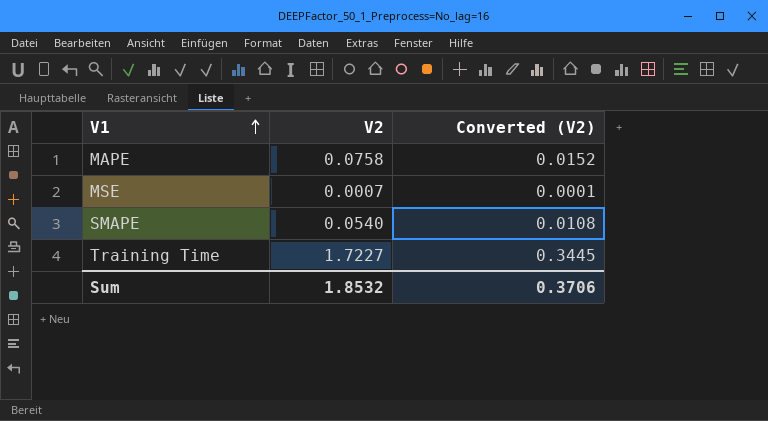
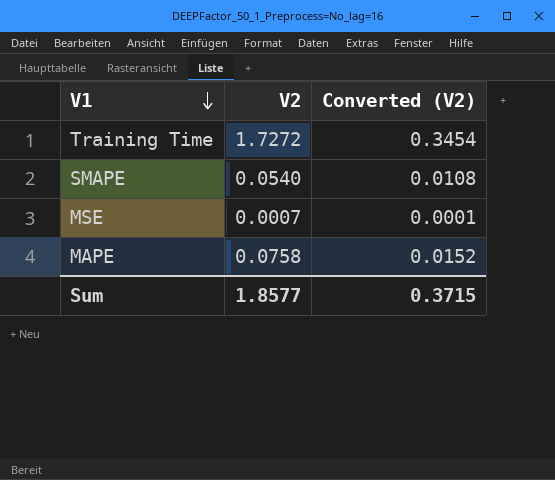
row order: V1 ascending -> V1 descending
Training Time | V2: 1.7227 -> 1.7272
Training Time | Converted (V2): 0.3445 -> 0.3454
Sum | V2: 1.8532 -> 1.8577
Sum | Converted (V2): 0.3706 -> 0.3715

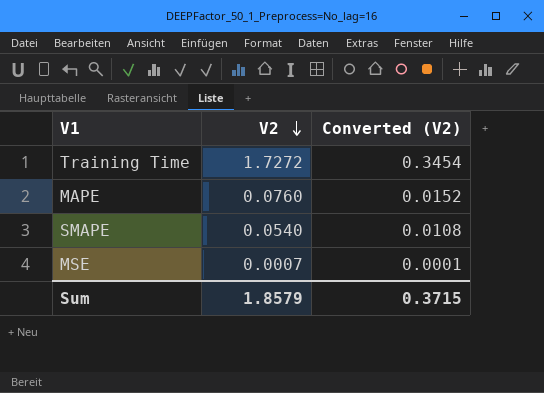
row order: V1 descending -> V2 descending
MAPE | V2: 0.0758 -> 0.0760
Sum | V2: 1.8577 -> 1.8579

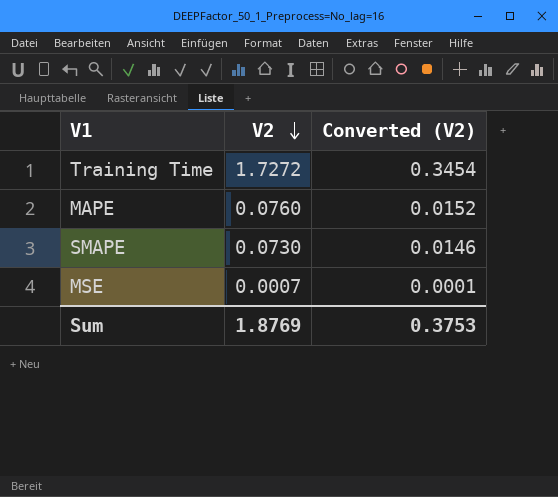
SMAPE | V2: 0.0540 -> 0.0730
SMAPE | Converted (V2): 0.0108 -> 0.0146
Sum | V2: 1.8579 -> 1.8769
Sum | Converted (V2): 0.3715 -> 0.3753

